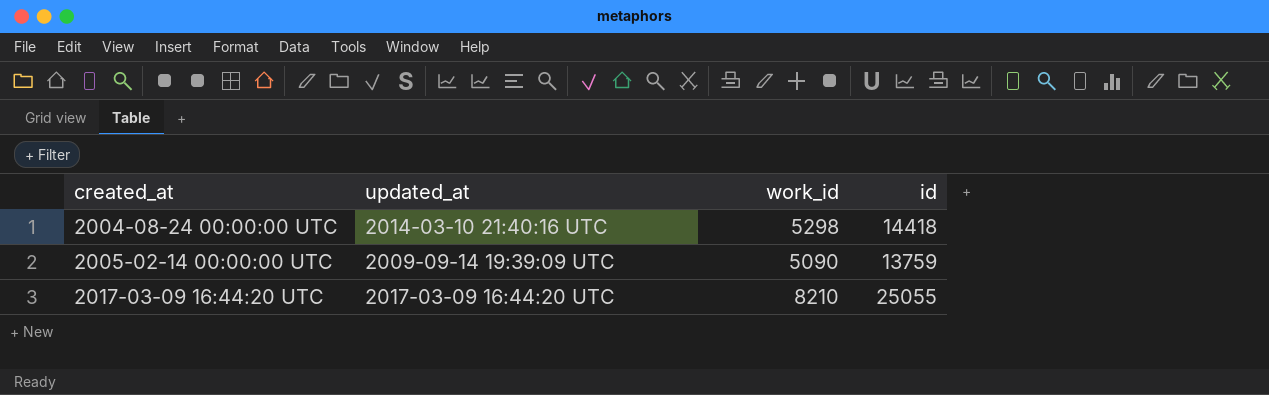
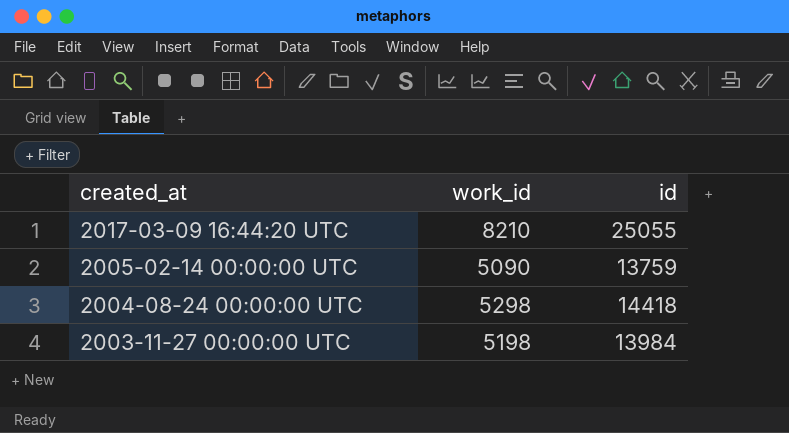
row order: created_at ascending -> created_at descending
column updated_at | position: 2 -> none
row 2003-11-27 00:00:00 UTC: none -> 5198 | 13984

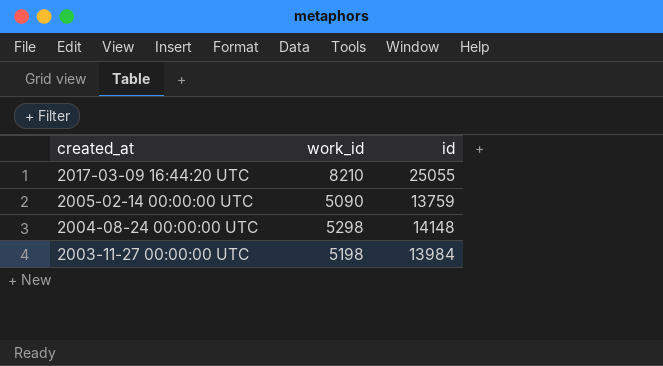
2004-08-24 00:00:00 UTC | id: 14418 -> 14148

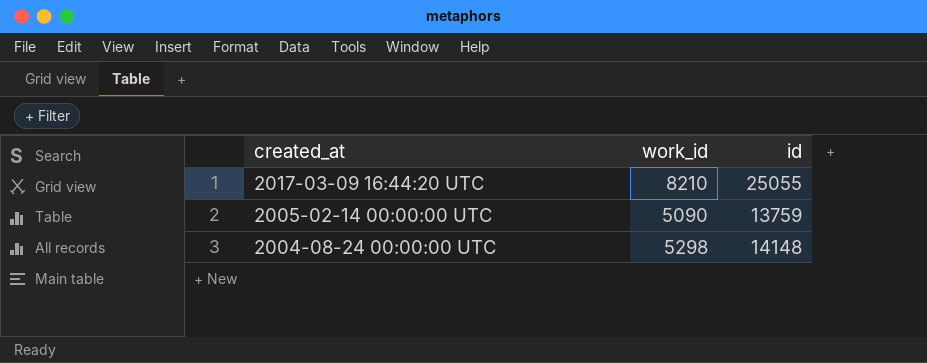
row 2003-11-27 00:00:00 UTC: 5198 | 13984 -> none

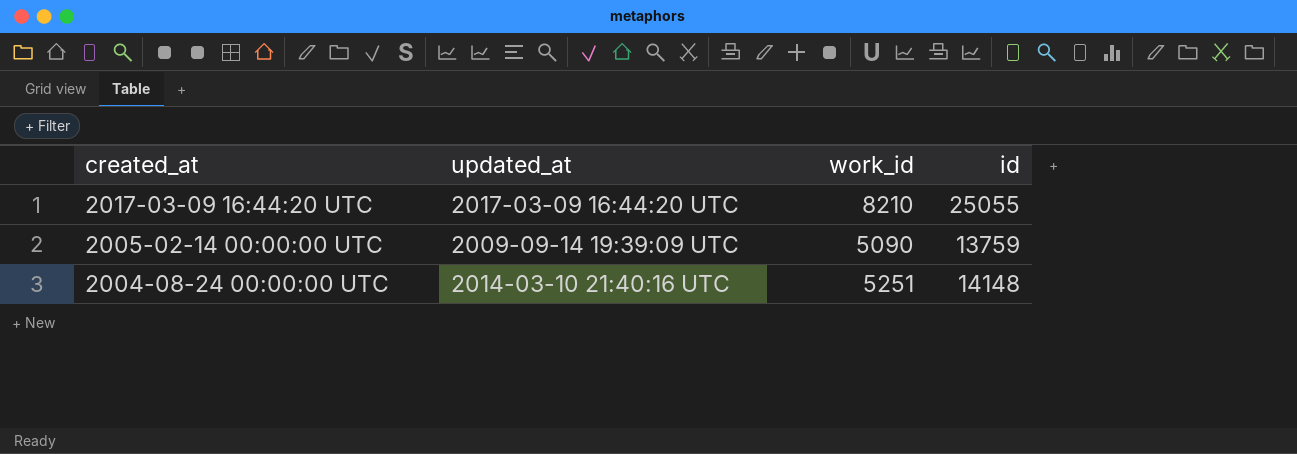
column updated_at | position: none -> 2
2004-08-24 00:00:00 UTC | work_id: 5298 -> 5251

